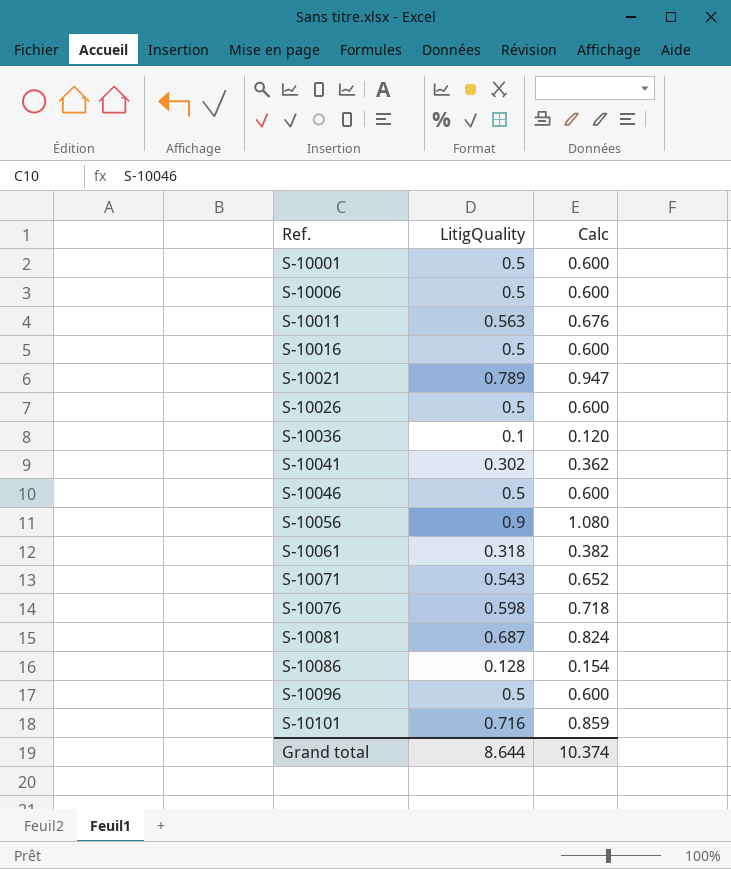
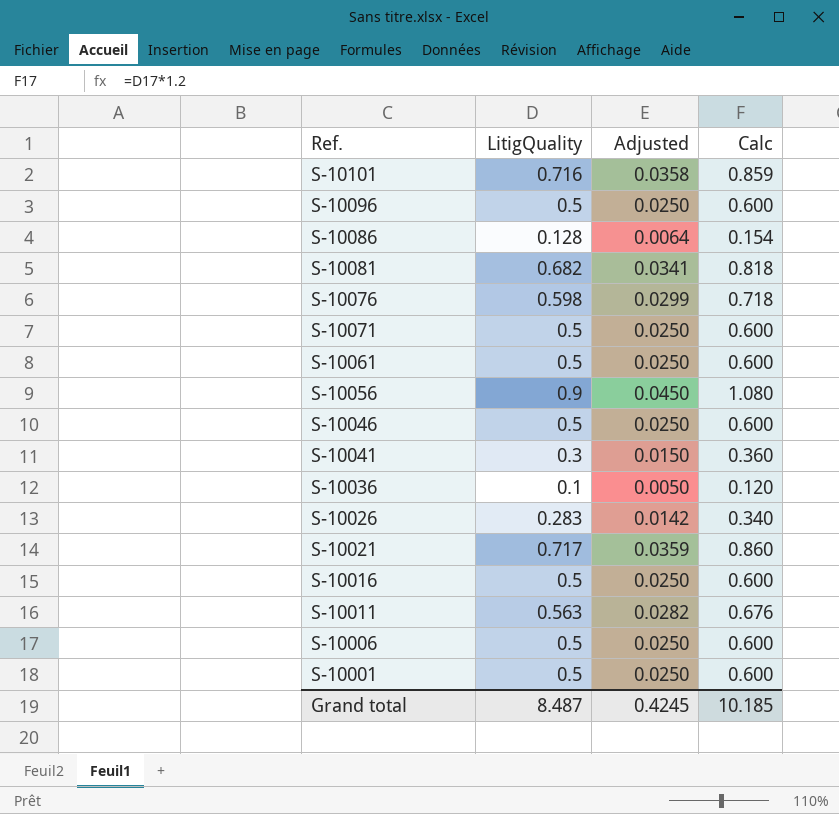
row order: Ref. ascending -> Ref. descending
column Adjusted | formula: none -> [LitigQuality] * 0.05
S-10081 | LitigQuality: 0.687 -> 0.682
S-10081 | Calc: 0.824 -> 0.818
S-10071 | LitigQuality: 0.543 -> 0.5
S-10071 | Calc: 0.652 -> 0.600
S-10061 | LitigQuality: 0.318 -> 0.5
S-10061 | Calc: 0.382 -> 0.600
S-10041 | LitigQuality: 0.302 -> 0.3
S-10041 | Calc: 0.362 -> 0.360
S-10026 | LitigQuality: 0.5 -> 0.283
S-10026 | Calc: 0.600 -> 0.340
S-10021 | LitigQuality: 0.789 -> 0.717
S-10021 | Calc: 0.947 -> 0.860
Grand total | LitigQuality: 8.644 -> 8.487
Grand total | Calc: 10.374 -> 10.185

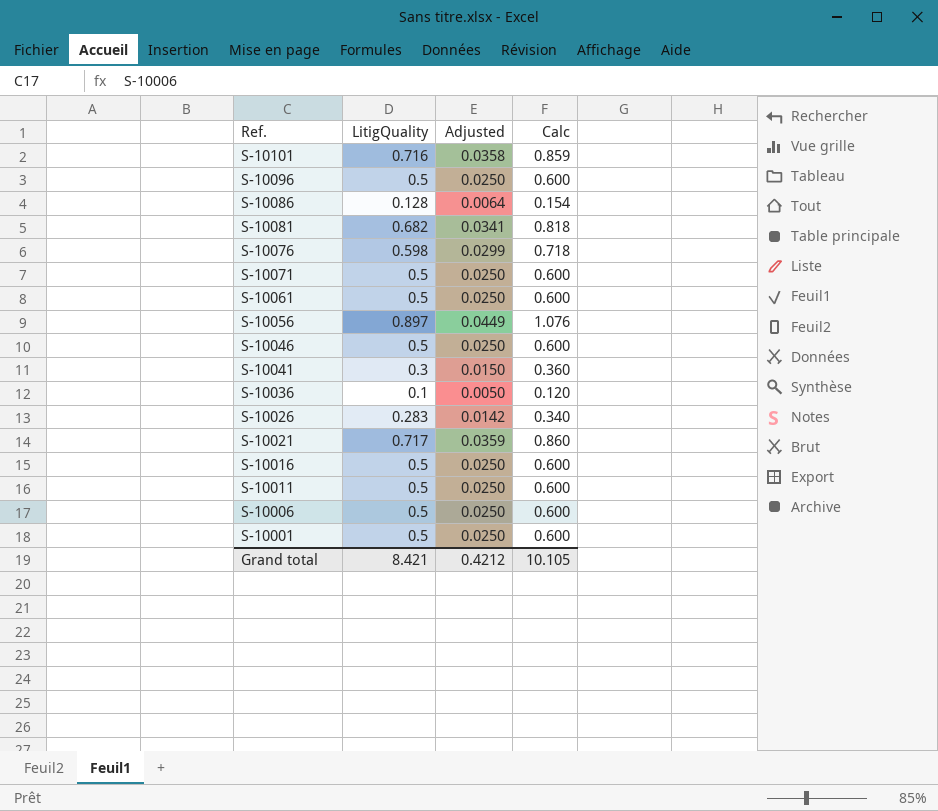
S-10056 | LitigQuality: 0.9 -> 0.897
S-10056 | Adjusted: 0.0450 -> 0.0449
S-10056 | Calc: 1.080 -> 1.076
S-10011 | LitigQuality: 0.563 -> 0.5
S-10011 | Adjusted: 0.0282 -> 0.0250
S-10011 | Calc: 0.676 -> 0.600
Grand total | LitigQuality: 8.487 -> 8.421
Grand total | Adjusted: 0.4245 -> 0.4212
Grand total | Calc: 10.185 -> 10.105

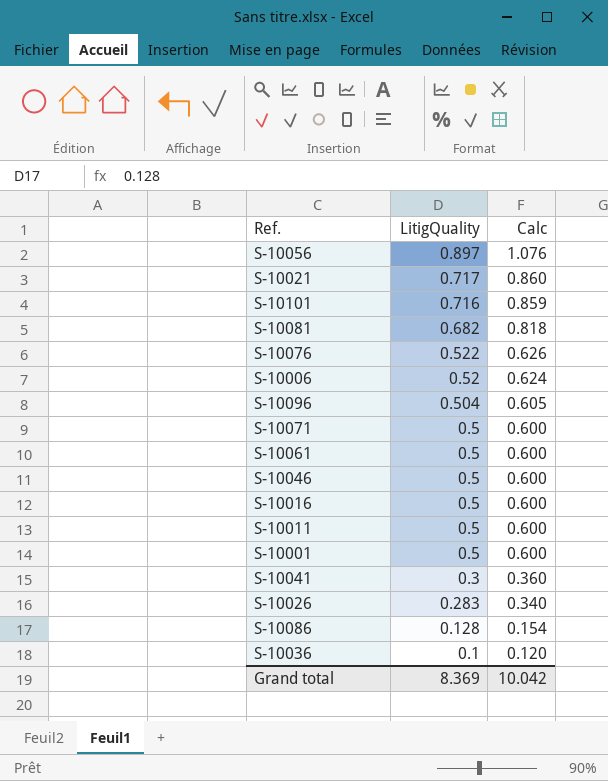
row order: Ref. descending -> LitigQuality descending
column Adjusted | formula: [LitigQuality] * 0.05 -> none
S-10076 | LitigQuality: 0.598 -> 0.522
S-10076 | Calc: 0.718 -> 0.626
S-10006 | LitigQuality: 0.5 -> 0.52
S-10006 | Calc: 0.600 -> 0.624
S-10096 | LitigQuality: 0.5 -> 0.504
S-10096 | Calc: 0.600 -> 0.605
Grand total | LitigQuality: 8.421 -> 8.369
Grand total | Calc: 10.105 -> 10.042

